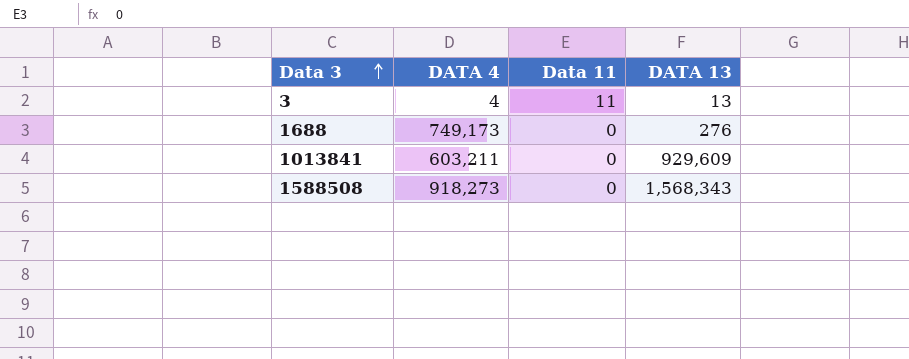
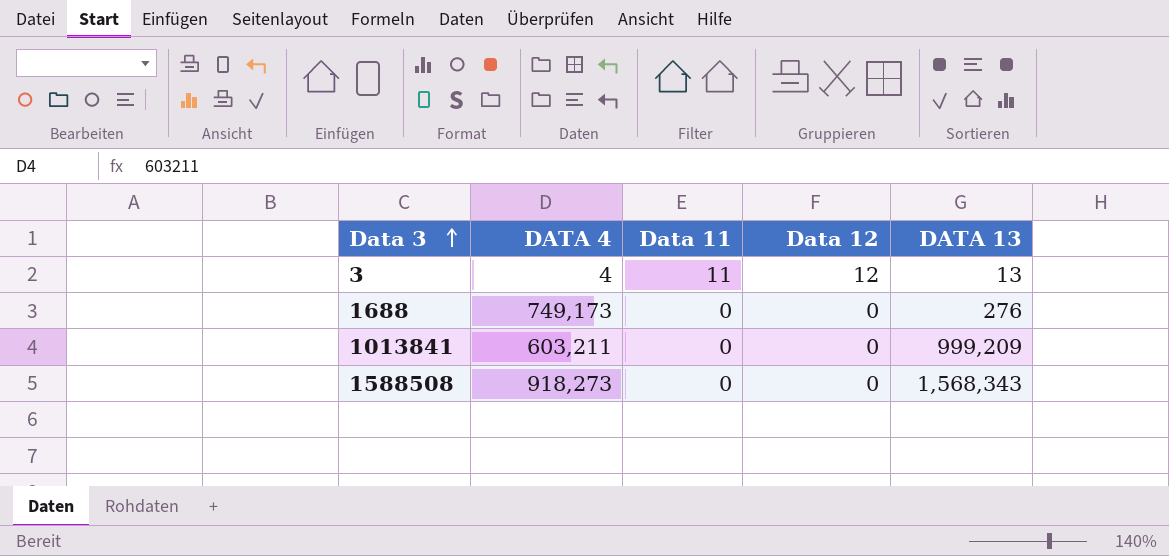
column Data 12 | position: none -> 4
1013841 | DATA 13: 929,609 -> 999,209

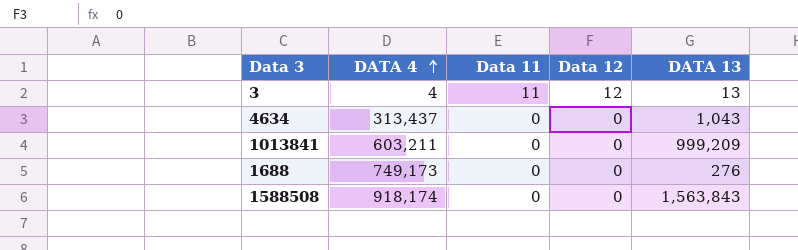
row order: Data 3 ascending -> DATA 4 ascending
row 4634: none -> 313,437 | 0 | 0 | 1,043
1588508 | DATA 4: 918,273 -> 918,174
1588508 | DATA 13: 1,568,343 -> 1,563,843

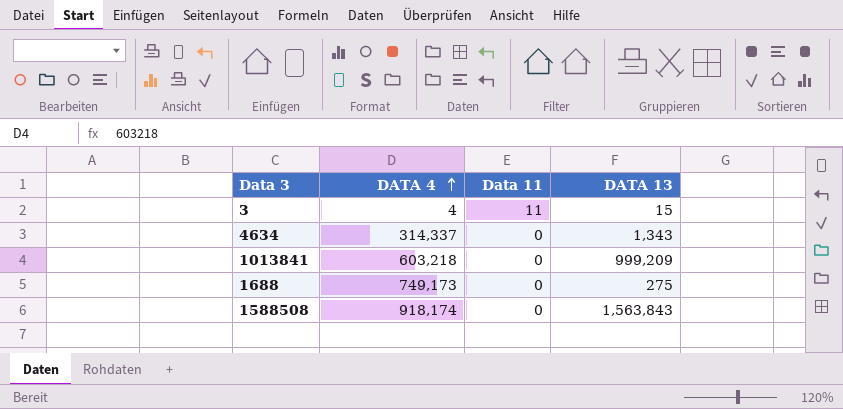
column Data 12 | position: 4 -> none
3 | DATA 13: 13 -> 15
4634 | DATA 4: 313,437 -> 314,337
4634 | DATA 13: 1,043 -> 1,343
1013841 | DATA 4: 603,211 -> 603,218
1688 | DATA 13: 276 -> 275

